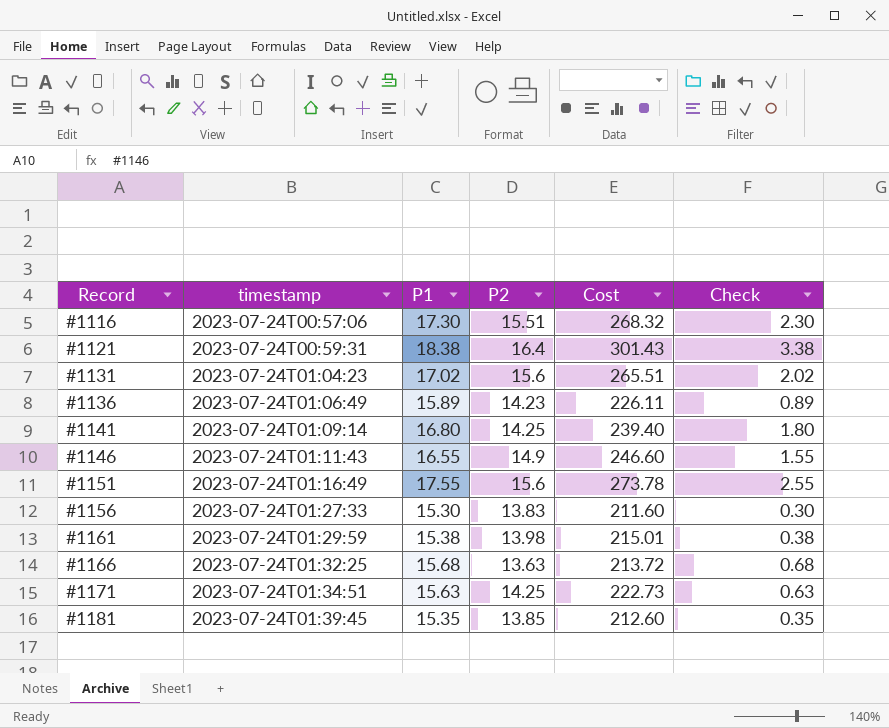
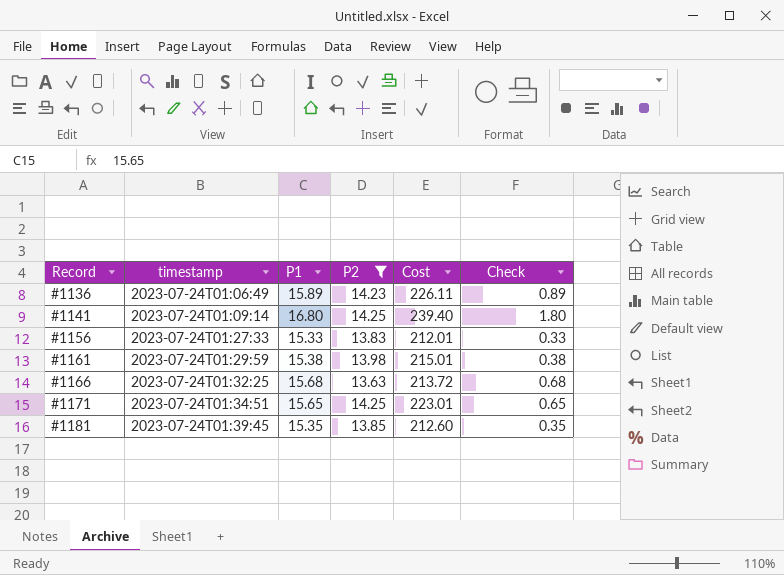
filter: none -> P2 <= 14.25
#1156 | P1: 15.30 -> 15.33
#1156 | Cost: 211.60 -> 212.01
#1156 | Check: 0.30 -> 0.33
#1171 | P1: 15.63 -> 15.65
#1171 | Cost: 222.73 -> 223.01
#1171 | Check: 0.63 -> 0.65

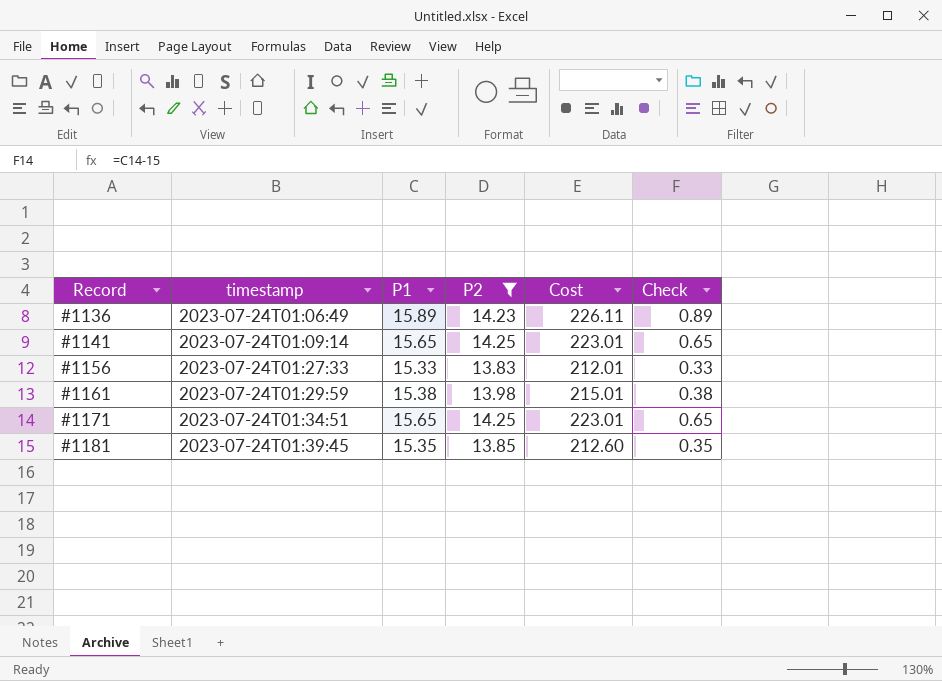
row #1166: 2023-07-24T01:32:25 | 15.68 | 13.63 | 213.72 | 0.68 -> none
#1141 | P1: 16.80 -> 15.65
#1141 | Cost: 239.40 -> 223.01
#1141 | Check: 1.80 -> 0.65

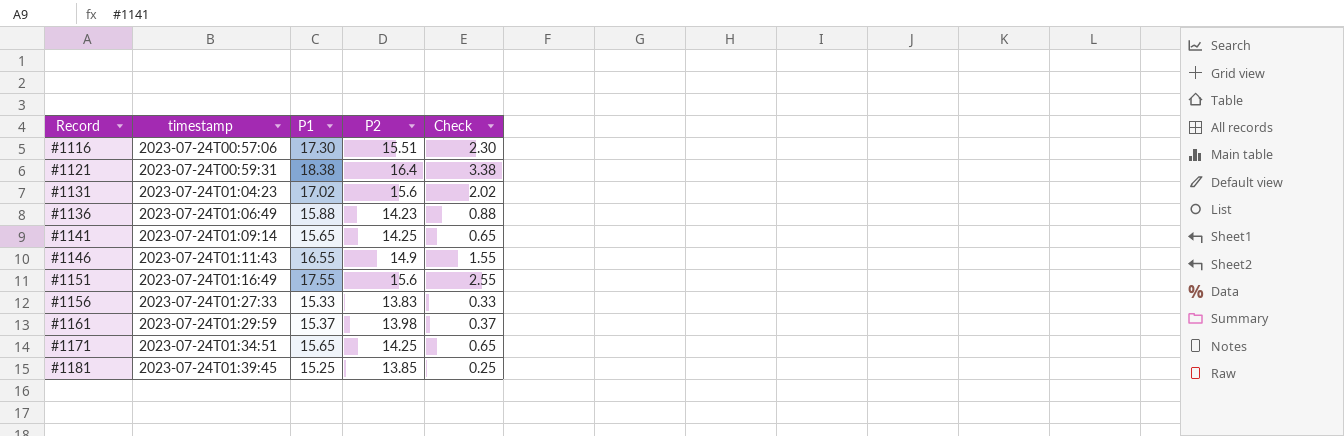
filter: P2 <= 14.25 -> none
column Cost | formula: [P1] * [P2] -> none
#1136 | P1: 15.89 -> 15.88
#1136 | Check: 0.89 -> 0.88
#1161 | P1: 15.38 -> 15.37
#1161 | Check: 0.38 -> 0.37
#1181 | P1: 15.35 -> 15.25
#1181 | Check: 0.35 -> 0.25

